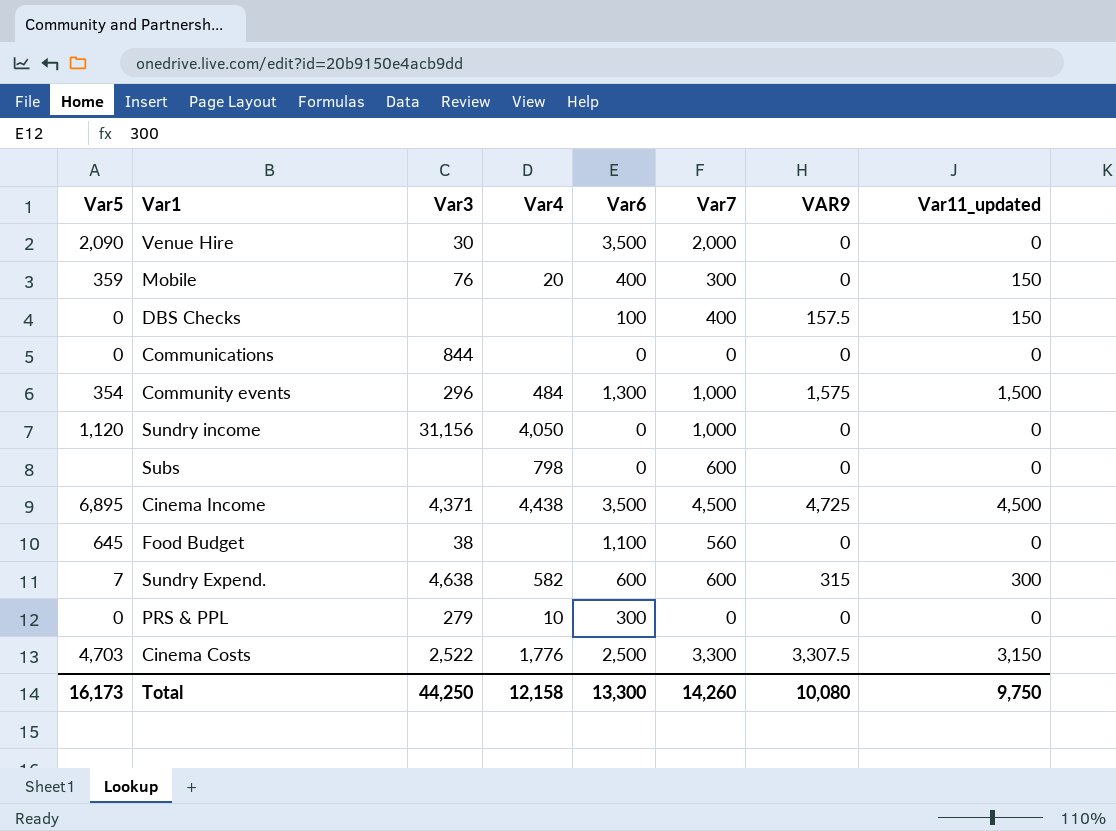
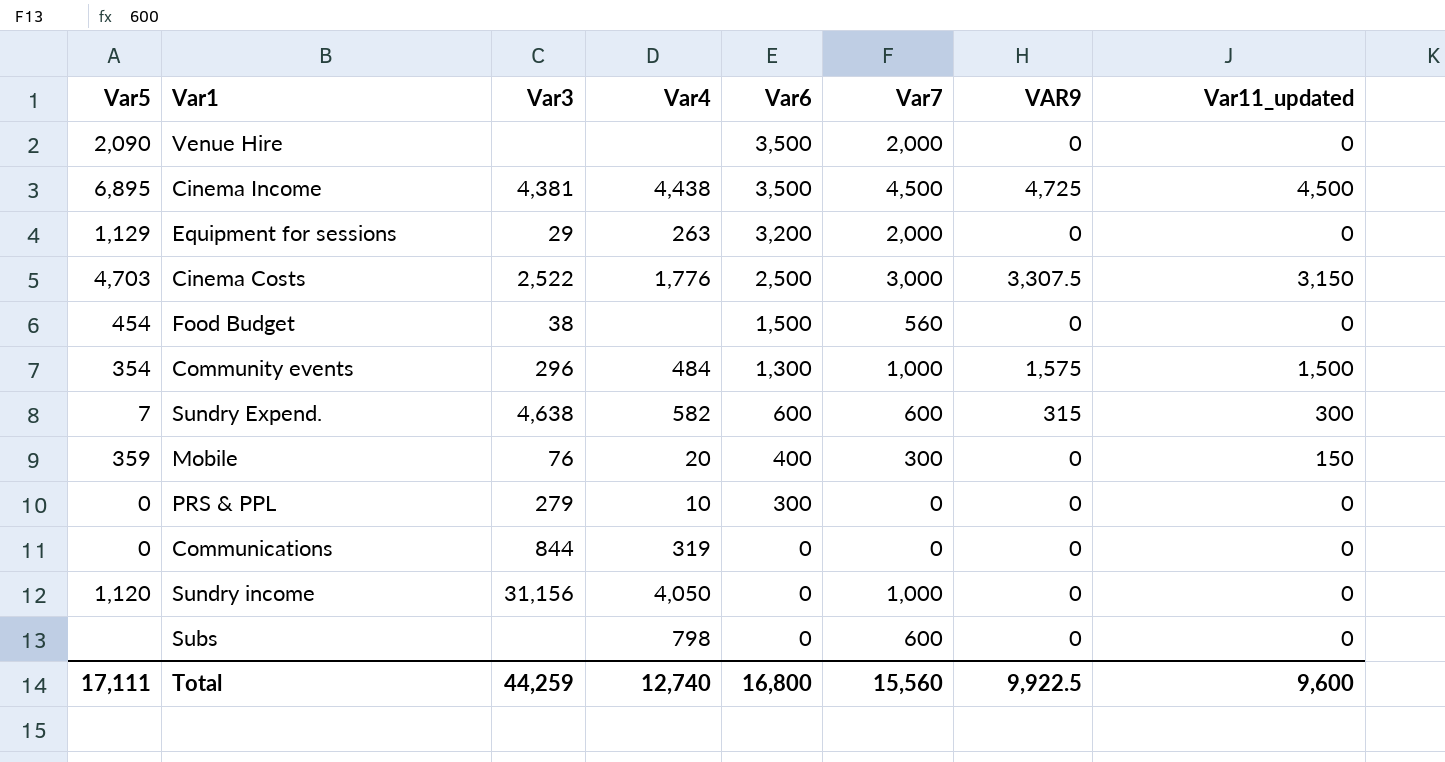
row order: none -> Var6 descending
row DBS Checks: 0 | none | none | 100 | 400 | 157.5 | 150 -> none
Venue Hire | Var3: 30 -> none
Cinema Income | Var3: 4,371 -> 4,381
row Equipment for sessions: none -> 1,129 | 29 | 263 | 3,200 | 2,000 | 0 | 0
Cinema Costs | Var7: 3,300 -> 3,000
Food Budget | Var5: 645 -> 454
Food Budget | Var6: 1,100 -> 1,500
Communications | Var4: none -> 319
Total | Var5: 16,173 -> 17,111
Total | Var3: 44,250 -> 44,259
Total | Var4: 12,158 -> 12,740
Total | Var6: 13,300 -> 16,800
Total | Var7: 14,260 -> 15,560
Total | VAR9: 10,080 -> 9,922.5
Total | Var11_updated: 9,750 -> 9,600

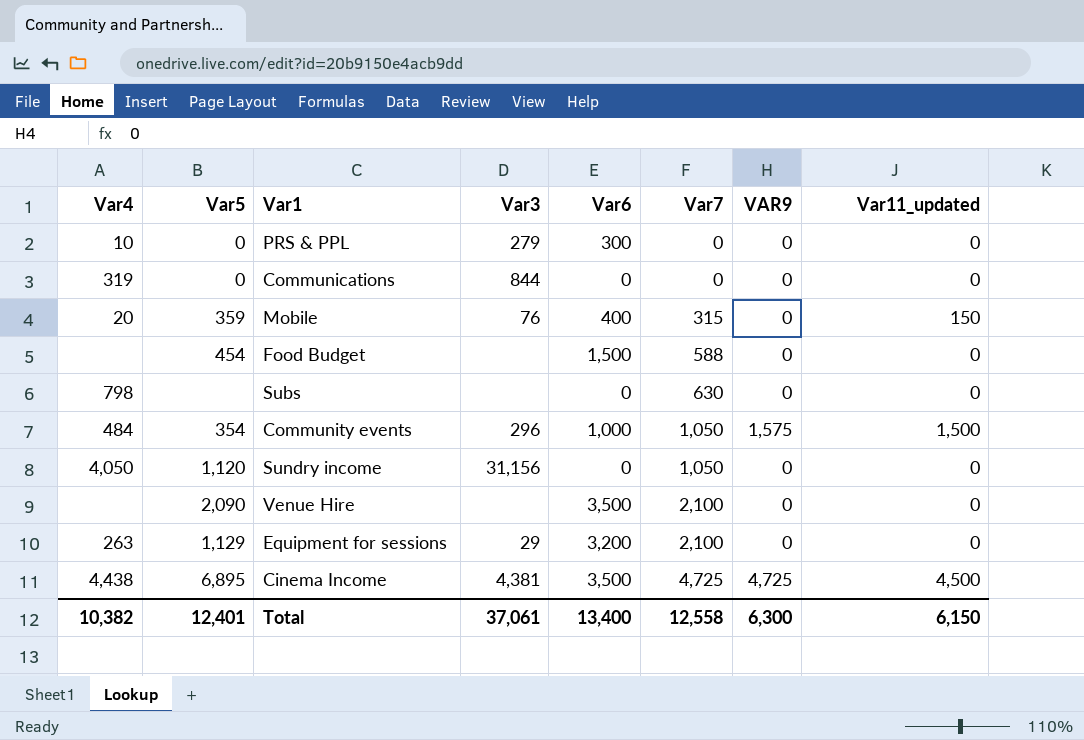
row order: Var6 descending -> Var7 ascending
column Var4 | position: 4 -> 1
row Cinema Costs: 4,703 | 2,522 | 1,776 | 2,500 | 3,000 | 3,307.5 | 3,150 -> none
row Sundry Expend.: 7 | 4,638 | 582 | 600 | 600 | 315 | 300 -> none
Mobile | Var7: 300 -> 315
Food Budget | Var3: 38 -> none
Food Budget | Var7: 560 -> 588
Subs | Var7: 600 -> 630
Community events | Var6: 1,300 -> 1,000
Community events | Var7: 1,000 -> 1,050
Sundry income | Var7: 1,000 -> 1,050
Venue Hire | Var7: 2,000 -> 2,100
Equipment for sessions | Var7: 2,000 -> 2,100
Cinema Income | Var7: 4,500 -> 4,725
Total | Var4: 12,740 -> 10,382
Total | Var5: 17,111 -> 12,401
Total | Var3: 44,259 -> 37,061
Total | Var6: 16,800 -> 13,400
Total | Var7: 15,560 -> 12,558
Total | VAR9: 9,922.5 -> 6,300
Total | Var11_updated: 9,600 -> 6,150

